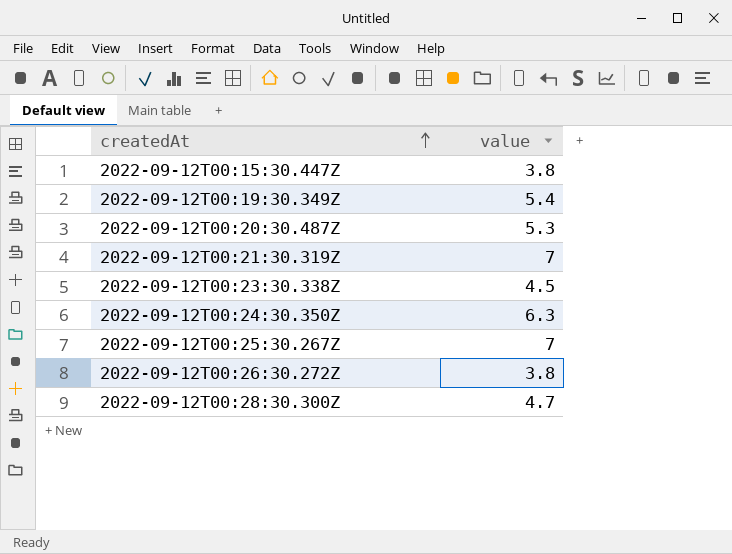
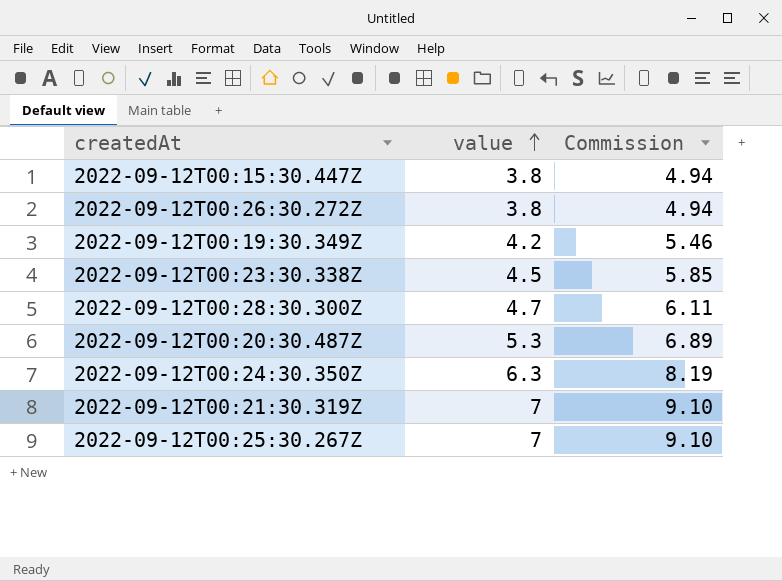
row order: createdAt ascending -> value ascending
column Commission | formula: none -> [value] * 1.3
2022-09-12T00:19:30.349Z | value: 5.4 -> 4.2

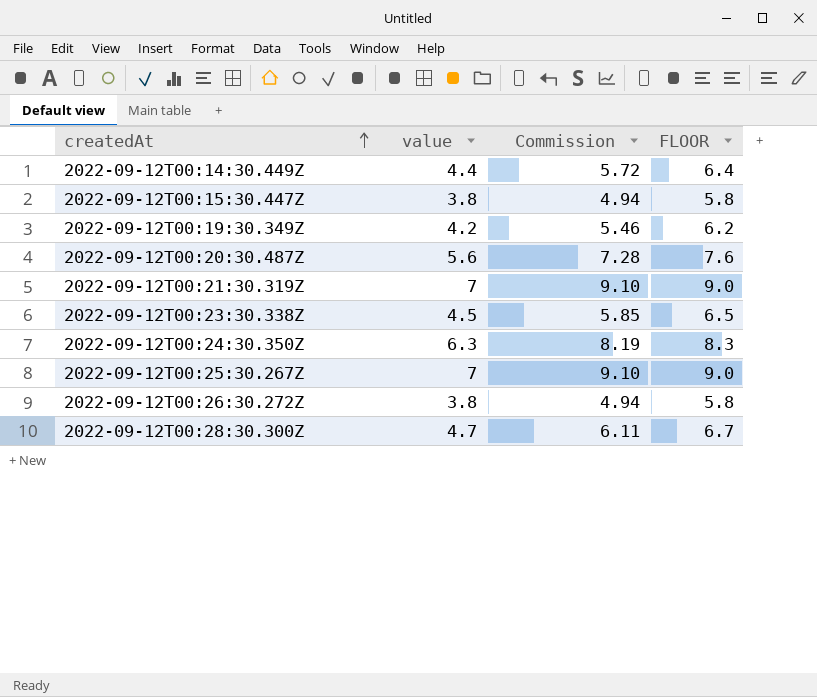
row order: value ascending -> createdAt ascending
column FLOOR | formula: none -> [value] + 2
row 2022-09-12T00:14:30.449Z: none -> 4.4 | 5.72 | 6.4
2022-09-12T00:20:30.487Z | value: 5.3 -> 5.6
2022-09-12T00:20:30.487Z | Commission: 6.89 -> 7.28

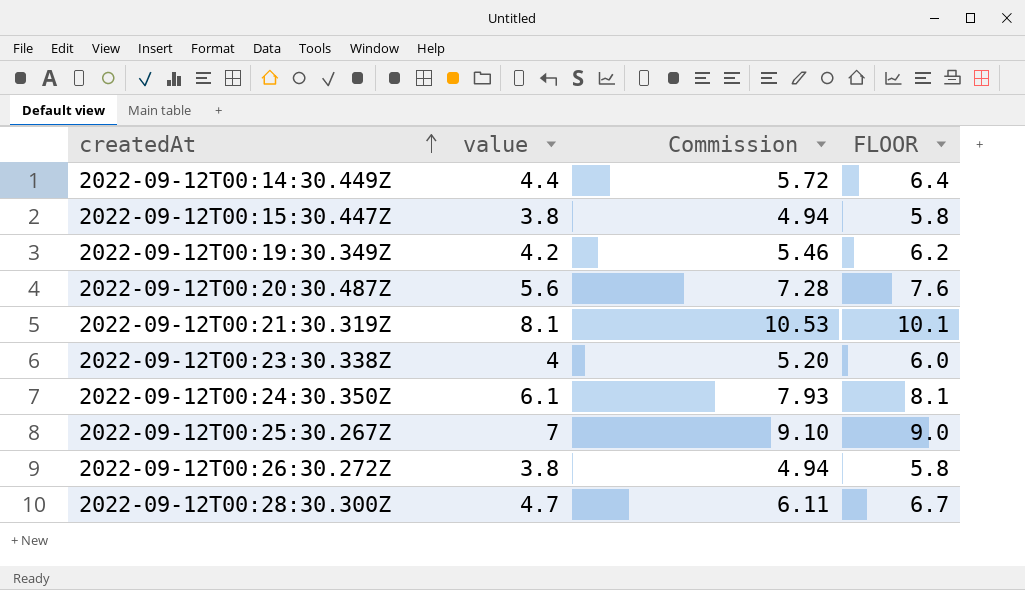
2022-09-12T00:21:30.319Z | value: 7 -> 8.1
2022-09-12T00:21:30.319Z | Commission: 9.10 -> 10.53
2022-09-12T00:21:30.319Z | FLOOR: 9.0 -> 10.1
2022-09-12T00:23:30.338Z | value: 4.5 -> 4
2022-09-12T00:23:30.338Z | Commission: 5.85 -> 5.20
2022-09-12T00:23:30.338Z | FLOOR: 6.5 -> 6.0
2022-09-12T00:24:30.350Z | value: 6.3 -> 6.1
2022-09-12T00:24:30.350Z | Commission: 8.19 -> 7.93
2022-09-12T00:24:30.350Z | FLOOR: 8.3 -> 8.1

